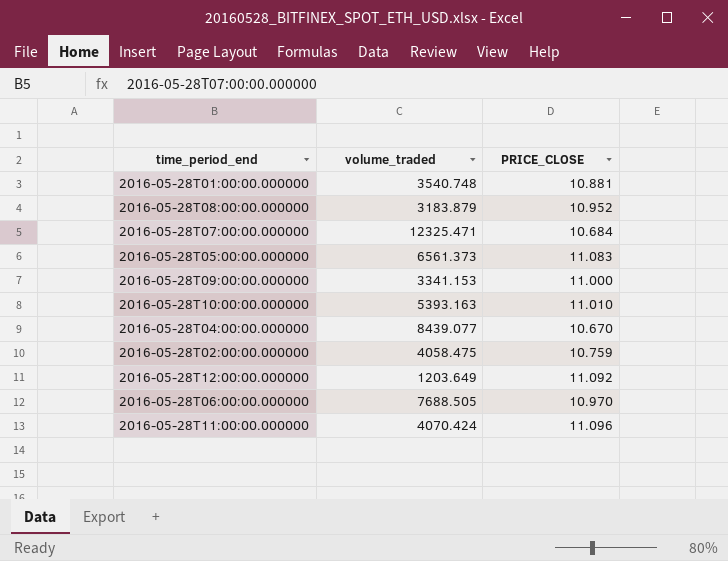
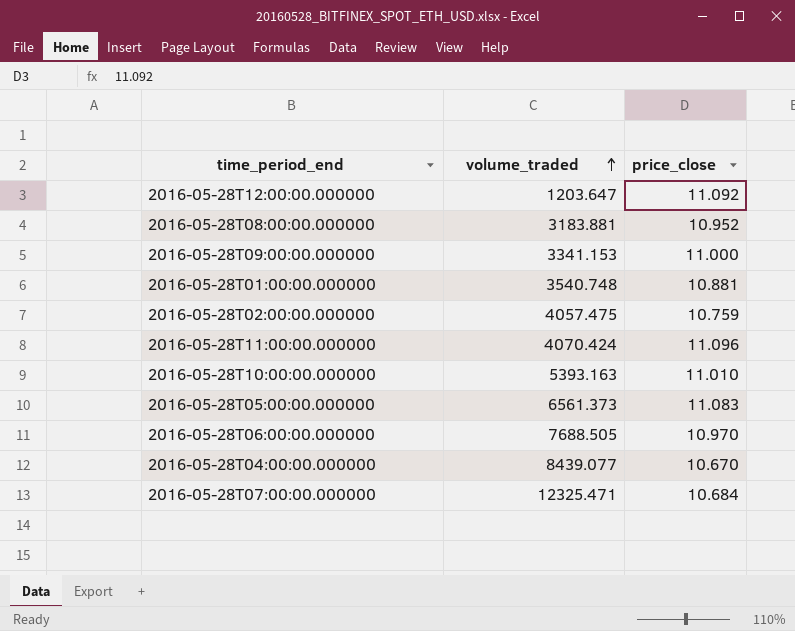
row order: none -> volume_traded ascending
column name: PRICE_CLOSE -> price_close
2016-05-28T12:00:00.000000 | volume_traded: 1203.649 -> 1203.647
2016-05-28T08:00:00.000000 | volume_traded: 3183.879 -> 3183.881
2016-05-28T02:00:00.000000 | volume_traded: 4058.475 -> 4057.475

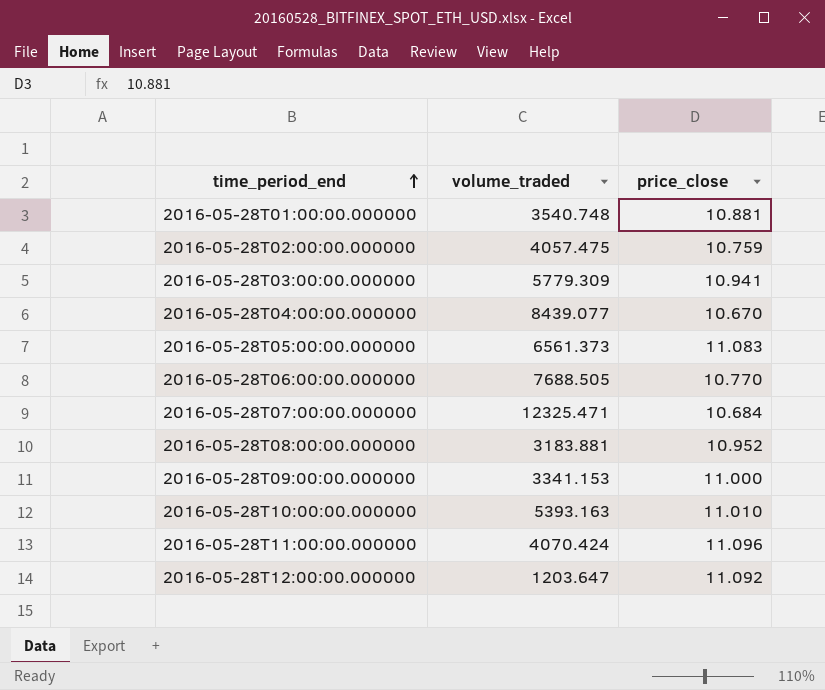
row order: volume_traded ascending -> time_period_end ascending
row 2016-05-28T03:00:00.000000: none -> 5779.309 | 10.941
2016-05-28T06:00:00.000000 | price_close: 10.970 -> 10.770

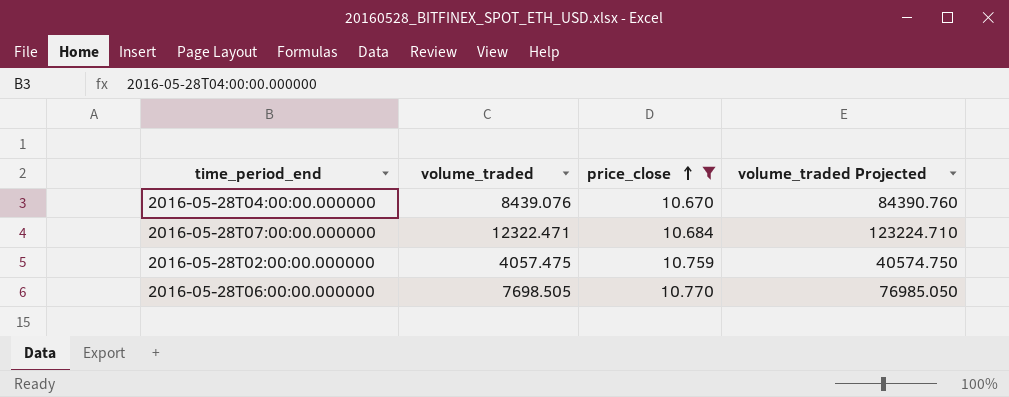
filter: none -> price_close <= 10.770
row order: time_period_end ascending -> price_close ascending
column volume_traded Projected | formula: none -> [volume_traded] * 10
2016-05-28T04:00:00.000000 | volume_traded: 8439.077 -> 8439.076
2016-05-28T07:00:00.000000 | volume_traded: 12325.471 -> 12322.471
2016-05-28T06:00:00.000000 | volume_traded: 7688.505 -> 7698.505

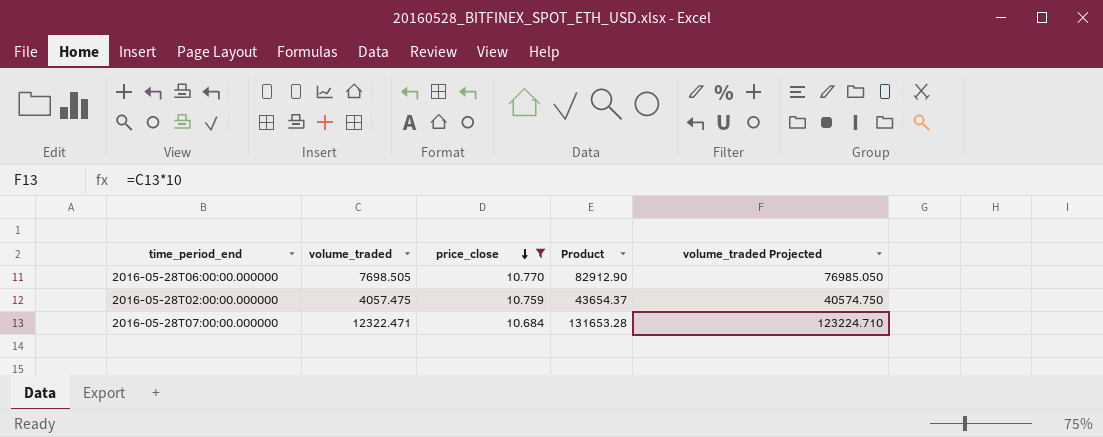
row order: price_close ascending -> price_close descending
column Product | formula: none -> [volume_traded] * [price_close]
row 2016-05-28T04:00:00.000000: 8439.076 | 10.670 | 84390.760 -> none

